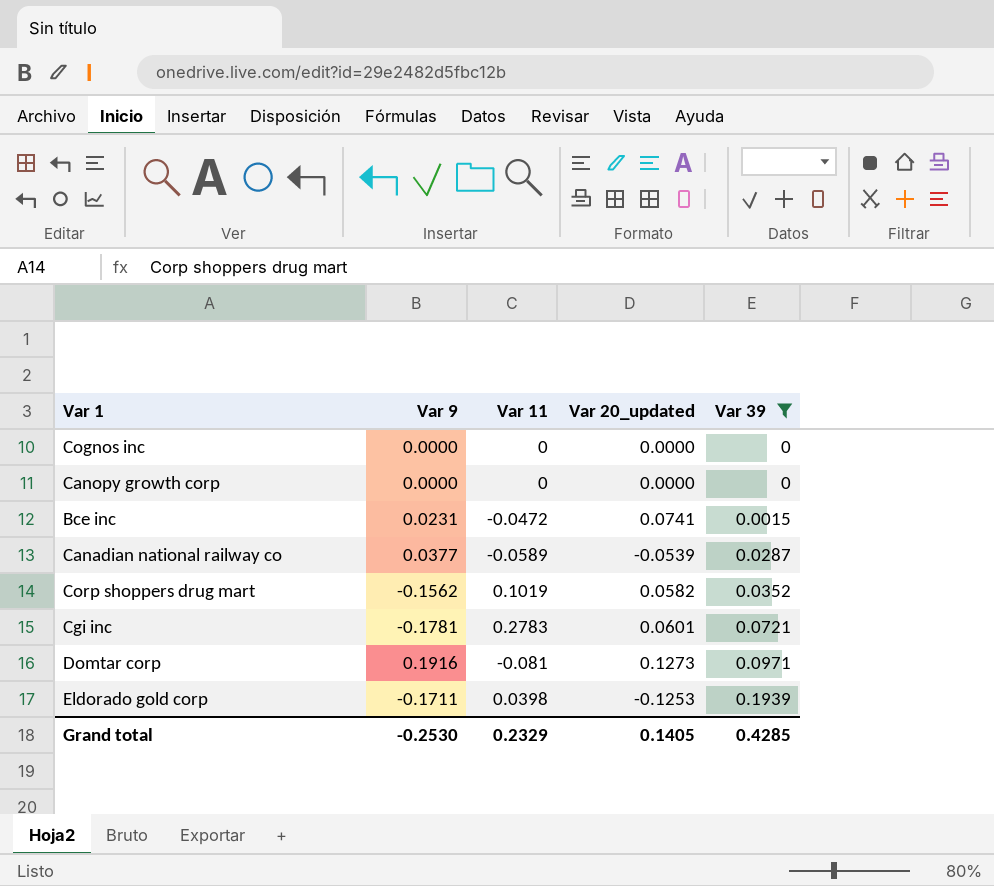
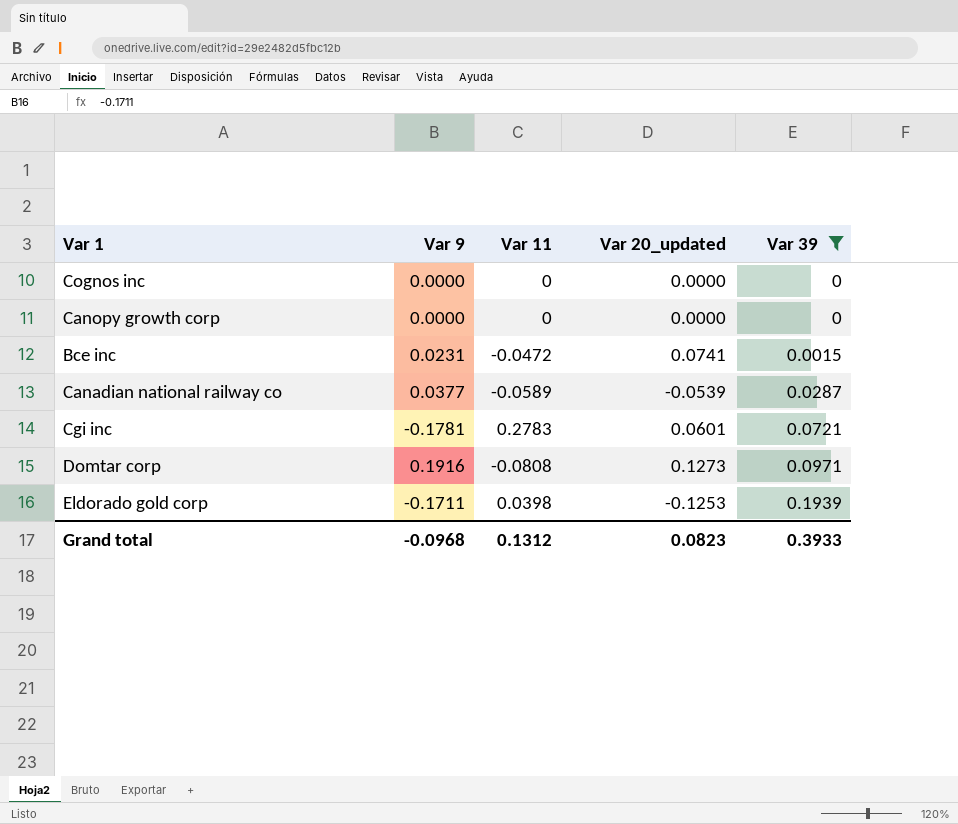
row Corp shoppers drug mart: -0.1562 | 0.1019 | 0.0582 | 0.0352 -> none
Domtar corp | Var 11: -0.081 -> -0.0808
Grand total | Var 9: -0.2530 -> -0.0968
Grand total | Var 11: 0.2329 -> 0.1312
Grand total | Var 20_updated: 0.1405 -> 0.0823
Grand total | Var 39: 0.4285 -> 0.3933

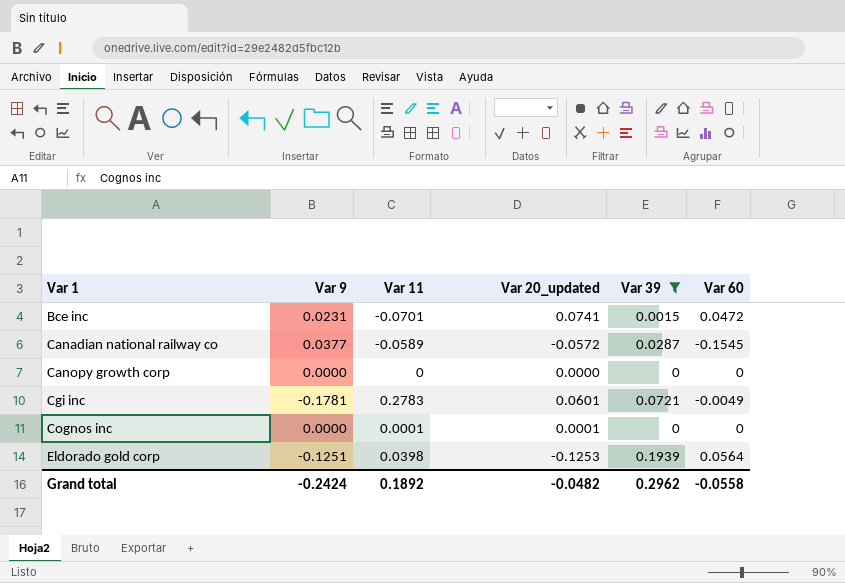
row order: Var 39 ascending -> Var 1 ascending
column Var 60 | position: none -> 6
row Domtar corp: 0.1916 | -0.0808 | 0.1273 | 0.0971 -> none
Bce inc | Var 11: -0.0472 -> -0.0701
Canadian national railway co | Var 20_updated: -0.0539 -> -0.0572
Cognos inc | Var 11: 0 -> 0.0001
Cognos inc | Var 20_updated: 0.0000 -> 0.0001
Eldorado gold corp | Var 9: -0.1711 -> -0.1251
Grand total | Var 9: -0.0968 -> -0.2424
Grand total | Var 11: 0.1312 -> 0.1892
Grand total | Var 20_updated: 0.0823 -> -0.0482
Grand total | Var 39: 0.3933 -> 0.2962

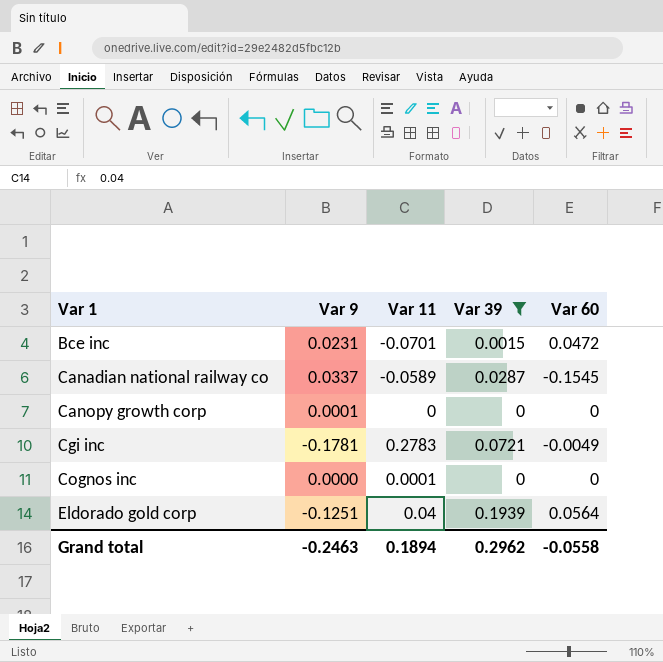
column Var 20_updated | position: 4 -> none
Canadian national railway co | Var 9: 0.0377 -> 0.0337
Canopy growth corp | Var 9: 0.0000 -> 0.0001
Eldorado gold corp | Var 11: 0.0398 -> 0.04
Grand total | Var 9: -0.2424 -> -0.2463
Grand total | Var 11: 0.1892 -> 0.1894

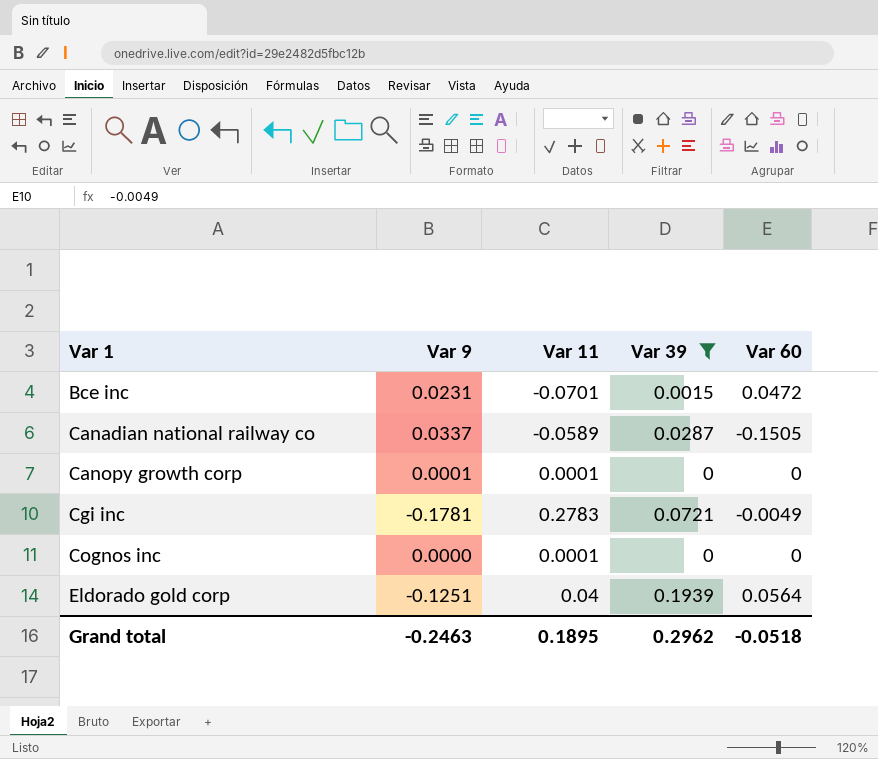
Canadian national railway co | Var 60: -0.1545 -> -0.1505
Canopy growth corp | Var 11: 0 -> 0.0001
Grand total | Var 11: 0.1894 -> 0.1895
Grand total | Var 60: -0.0558 -> -0.0518

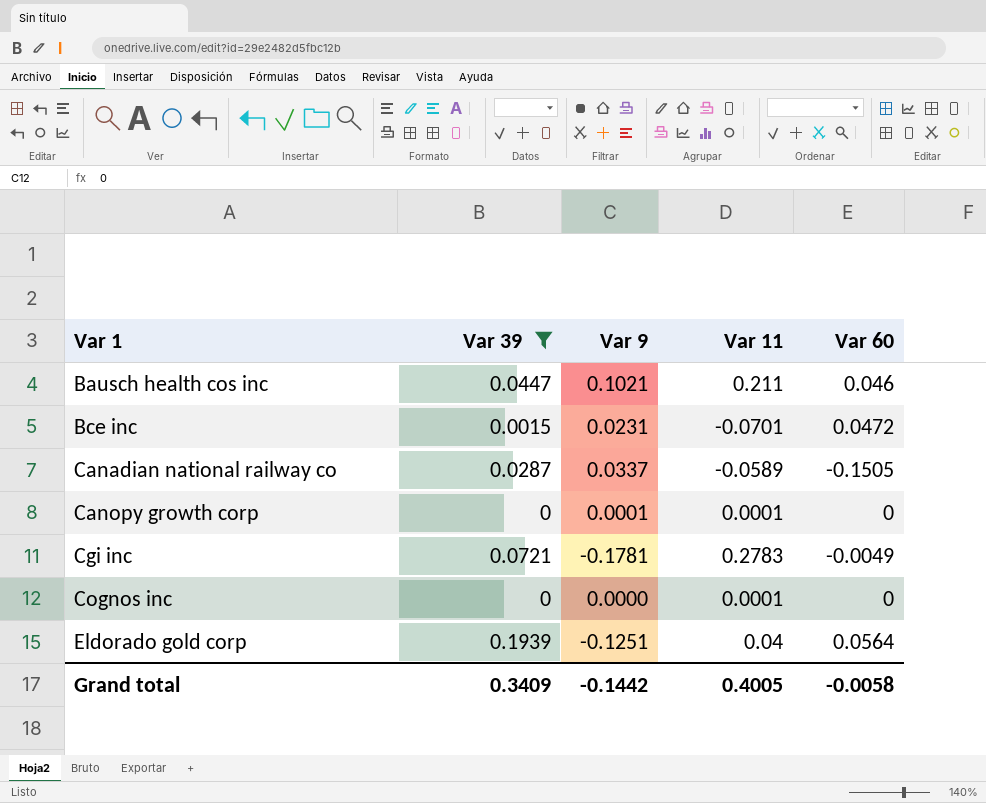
column Var 39 | position: 4 -> 2
row Bausch health cos inc: none -> 0.0447 | 0.1021 | 0.211 | 0.046
Grand total | Var 39: 0.2962 -> 0.3409
Grand total | Var 9: -0.2463 -> -0.1442
Grand total | Var 11: 0.1895 -> 0.4005
Grand total | Var 60: -0.0518 -> -0.0058

